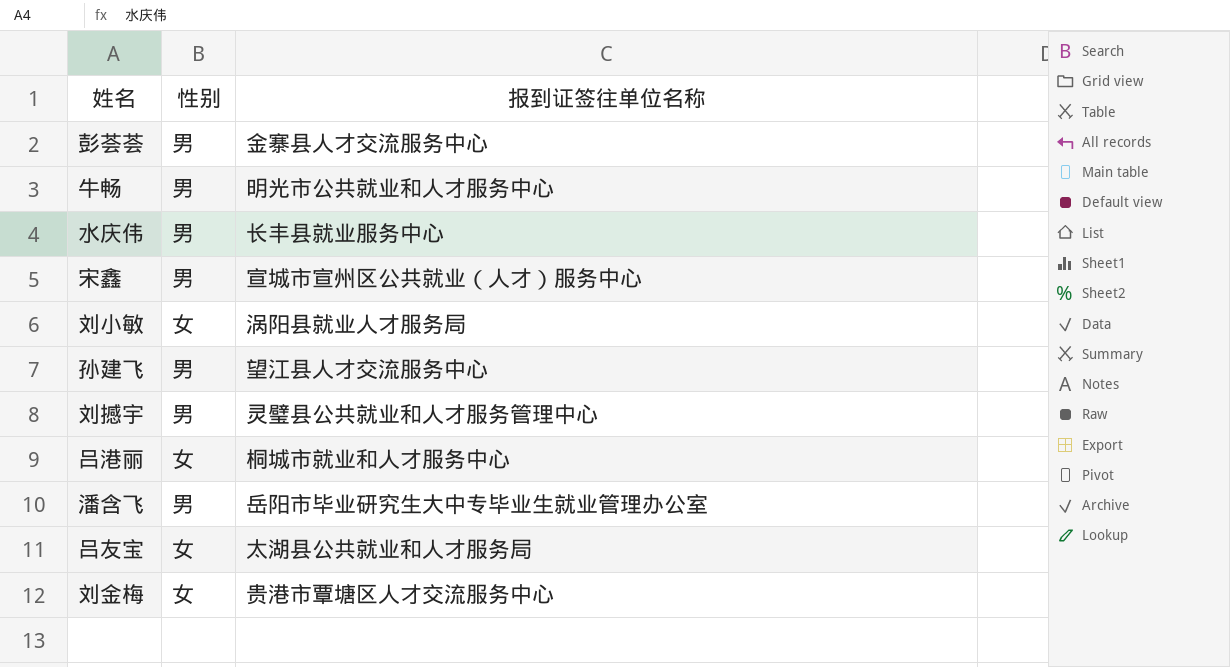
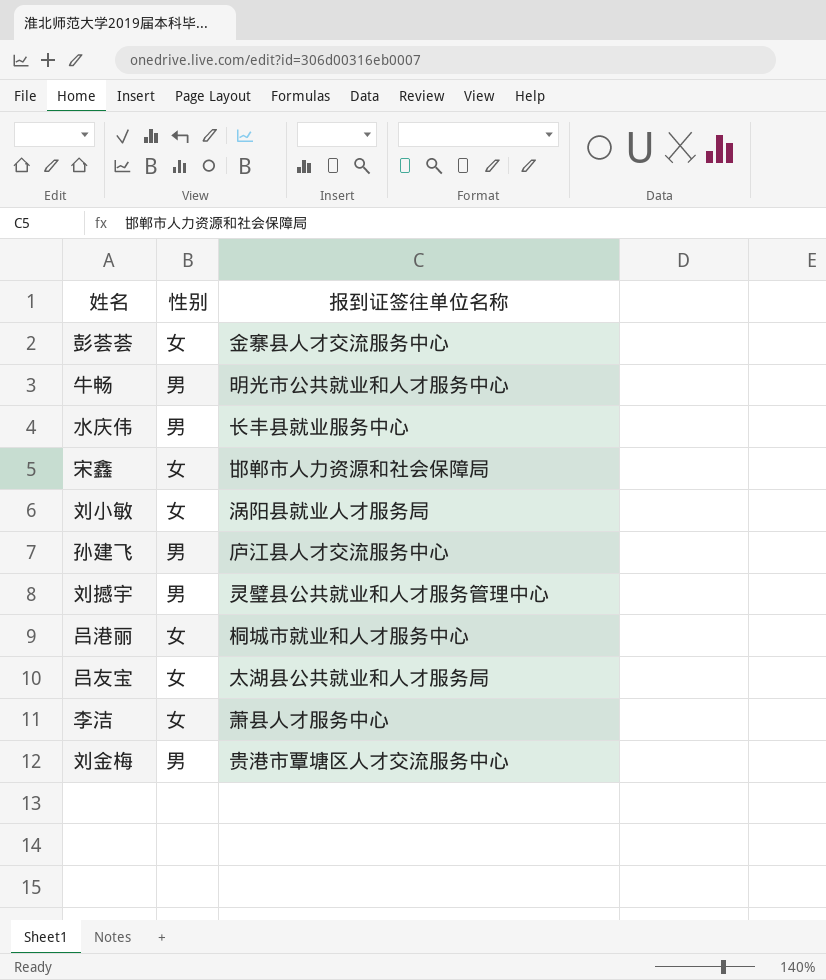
row 潘含飞: 男 | 岳阳市毕业研究生大中专毕业生就业管理办公室 -> none
彭荟荟 | 性别: 男 -> 女
宋鑫 | 性别: 男 -> 女
宋鑫 | 报到证签往单位名称: 宣城市宣州区公共就业（人才）服务中心 -> 邯郸市人力资源和社会保障局
孙建飞 | 报到证签往单位名称: 望江县人才交流服务中心 -> 庐江县人才交流服务中心
row 李洁: none -> 女 | 萧县人才服务中心
刘金梅 | 性别: 女 -> 男

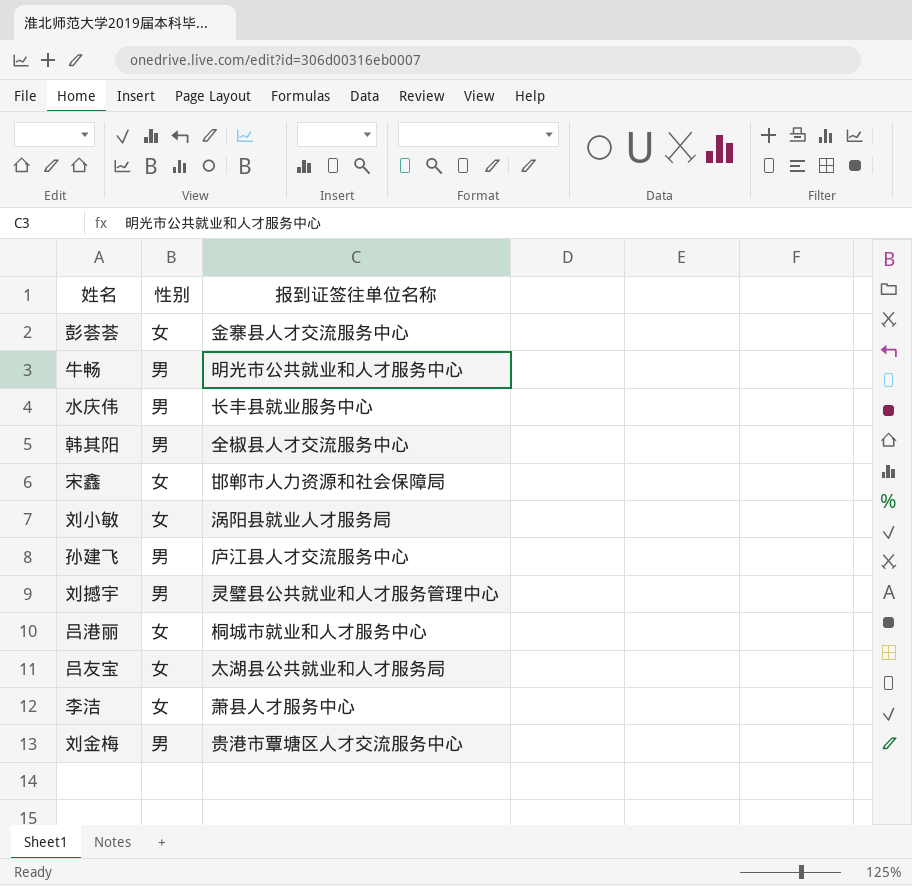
row 韩其阳: none -> 男 | 全椒县人才交流服务中心

